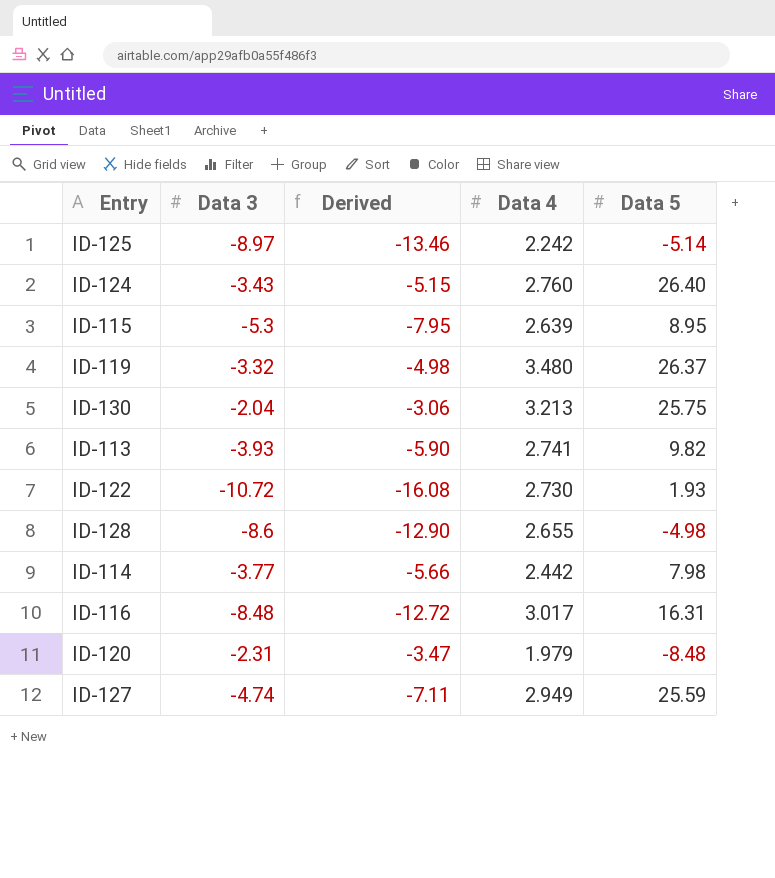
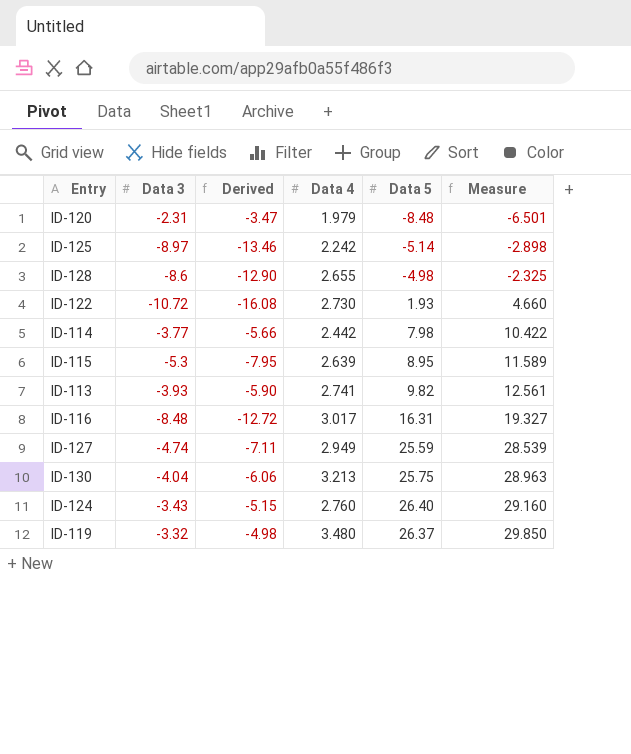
row order: none -> Measure ascending
column Measure | formula: none -> [Data 4] + [Data 5]
ID-130 | Data 3: -2.04 -> -4.04
ID-130 | Derived: -3.06 -> -6.06

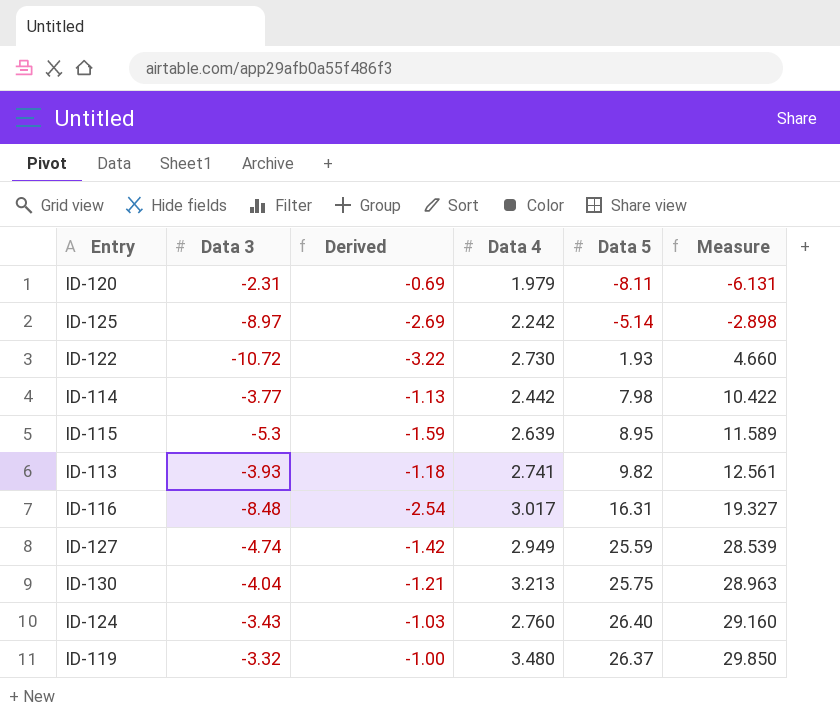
column Derived | formula: [Data 3] * 1.5 -> [Data 3] * 0.3
row ID-128: -8.6 | -12.90 | 2.655 | -4.98 | -2.325 -> none
ID-120 | Data 5: -8.48 -> -8.11
ID-120 | Measure: -6.501 -> -6.131

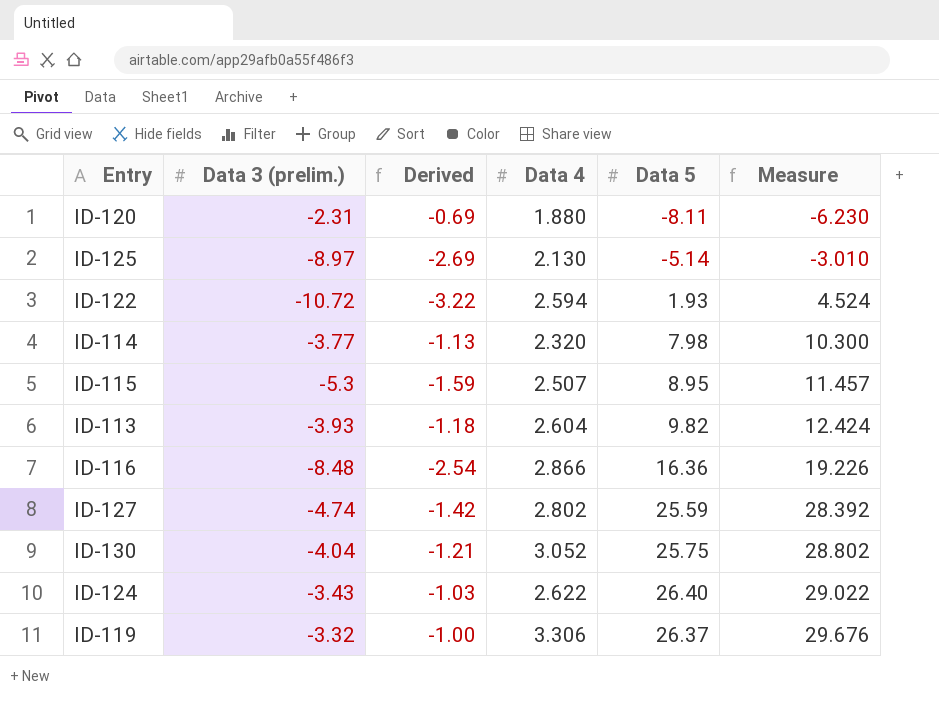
column name: Data 3 -> Data 3 (prelim.)
ID-120 | Data 4: 1.979 -> 1.880
ID-120 | Measure: -6.131 -> -6.230
ID-125 | Data 4: 2.242 -> 2.130
ID-125 | Measure: -2.898 -> -3.010
ID-122 | Data 4: 2.730 -> 2.594
ID-122 | Measure: 4.660 -> 4.524
ID-114 | Data 4: 2.442 -> 2.320
ID-114 | Measure: 10.422 -> 10.300
ID-115 | Data 4: 2.639 -> 2.507
ID-115 | Measure: 11.589 -> 11.457
ID-113 | Data 4: 2.741 -> 2.604
ID-113 | Measure: 12.561 -> 12.424
ID-116 | Data 4: 3.017 -> 2.866
ID-116 | Data 5: 16.31 -> 16.36
ID-116 | Measure: 19.327 -> 19.226
ID-127 | Data 4: 2.949 -> 2.802
ID-127 | Measure: 28.539 -> 28.392
ID-130 | Data 4: 3.213 -> 3.052
ID-130 | Measure: 28.963 -> 28.802
ID-124 | Data 4: 2.760 -> 2.622
ID-124 | Measure: 29.160 -> 29.022
ID-119 | Data 4: 3.480 -> 3.306
ID-119 | Measure: 29.850 -> 29.676

